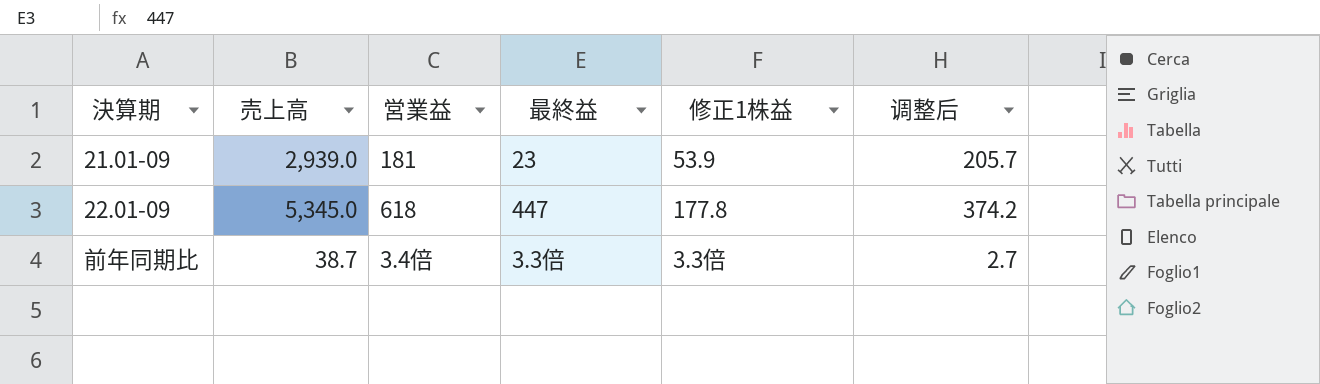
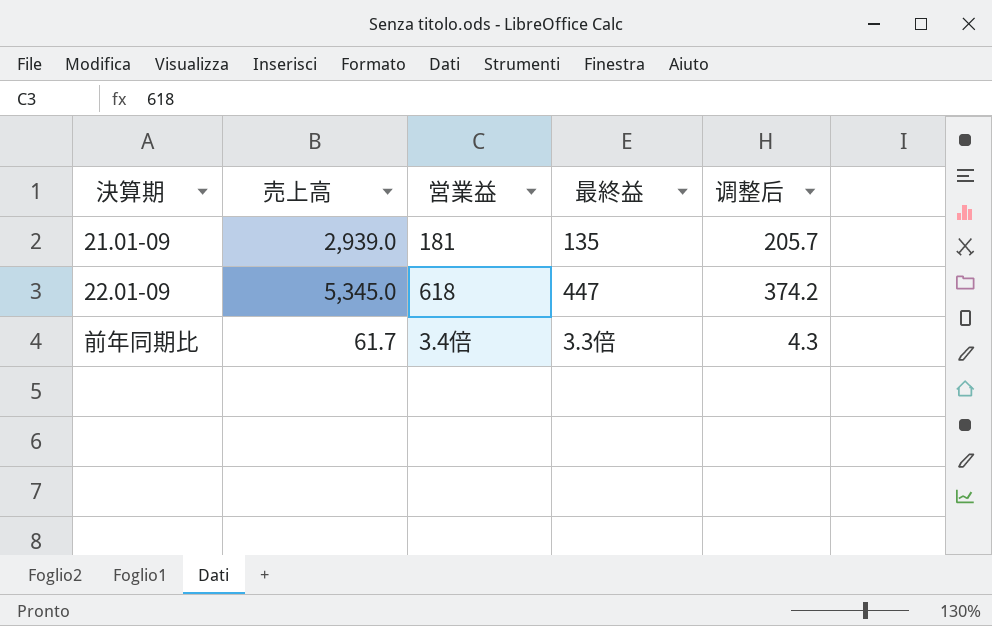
column 修正1株益 | position: 5 -> none
21.01-09 | 最終益: 23 -> 135
前年同期比 | 売上高: 38.7 -> 61.7
前年同期比 | 调整后: 2.7 -> 4.3

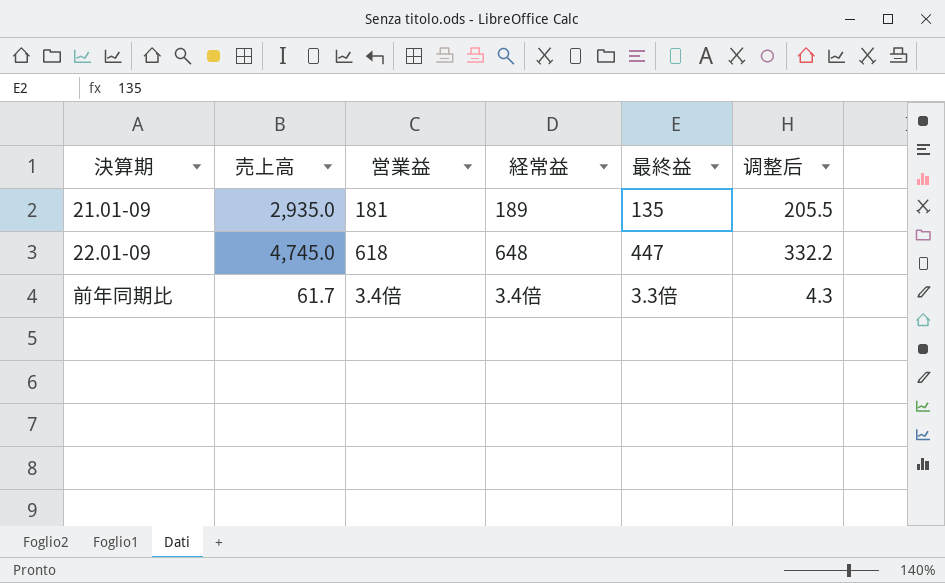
column 経常益 | position: none -> 4
21.01-09 | 売上高: 2,939.0 -> 2,935.0
21.01-09 | 调整后: 205.7 -> 205.5
22.01-09 | 売上高: 5,345.0 -> 4,745.0
22.01-09 | 调整后: 374.2 -> 332.2

